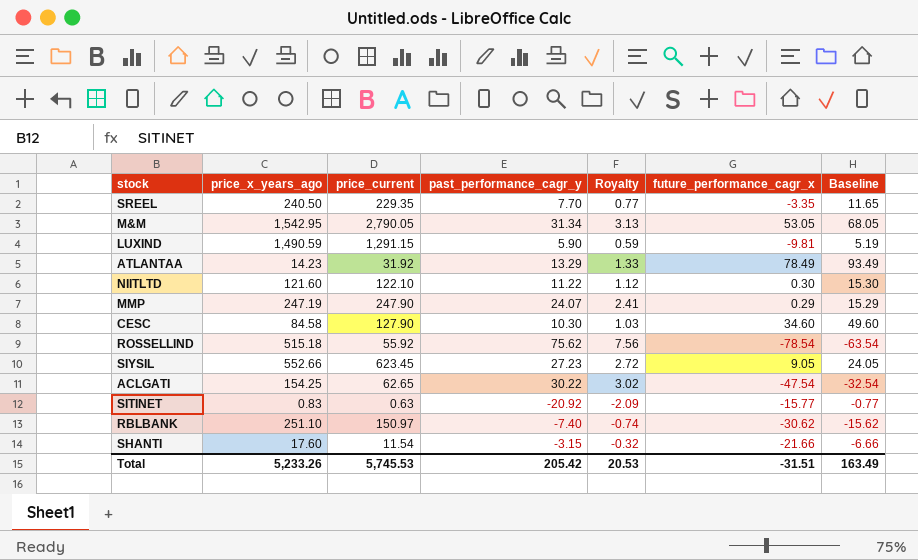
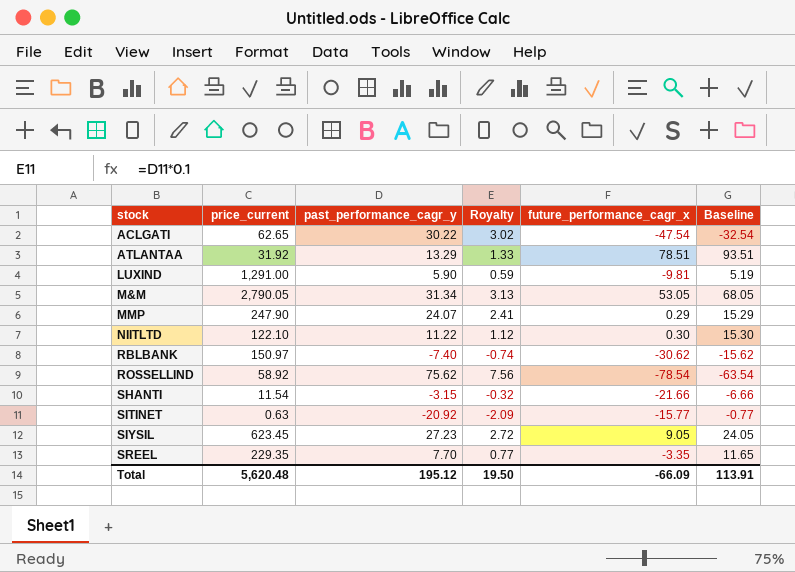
row order: none -> stock ascending
column price_x_years_ago | position: 2 -> none
row CESC: 84.58 | 127.90 | 10.30 | 1.03 | 34.60 | 49.60 -> none
ATLANTAA | future_performance_cagr_x: 78.49 -> 78.51
ATLANTAA | Baseline: 93.49 -> 93.51
LUXIND | price_current: 1,291.15 -> 1,291.00
ROSSELLIND | price_current: 55.92 -> 58.92
Total | price_current: 5,745.53 -> 5,620.48
Total | past_performance_cagr_y: 205.42 -> 195.12
Total | Royalty: 20.53 -> 19.50
Total | future_performance_cagr_x: -31.51 -> -66.09
Total | Baseline: 163.49 -> 113.91

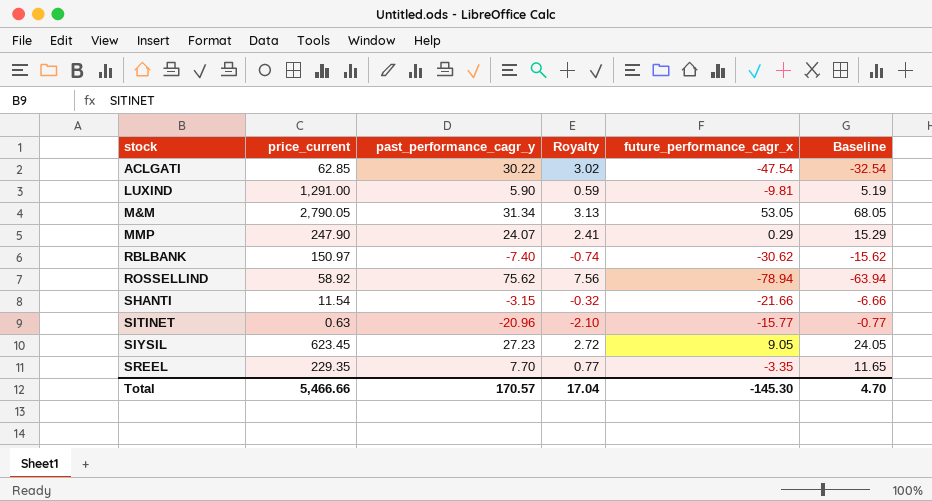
row ATLANTAA: 31.92 | 13.29 | 1.33 | 78.51 | 93.51 -> none
row NIITLTD: 122.10 | 11.22 | 1.12 | 0.30 | 15.30 -> none
ACLGATI | price_current: 62.65 -> 62.85
ROSSELLIND | future_performance_cagr_x: -78.54 -> -78.94
ROSSELLIND | Baseline: -63.54 -> -63.94
SITINET | past_performance_cagr_y: -20.92 -> -20.96
SITINET | Royalty: -2.09 -> -2.10
Total | price_current: 5,620.48 -> 5,466.66
Total | past_performance_cagr_y: 195.12 -> 170.57
Total | Royalty: 19.50 -> 17.04
Total | future_performance_cagr_x: -66.09 -> -145.30
Total | Baseline: 113.91 -> 4.70

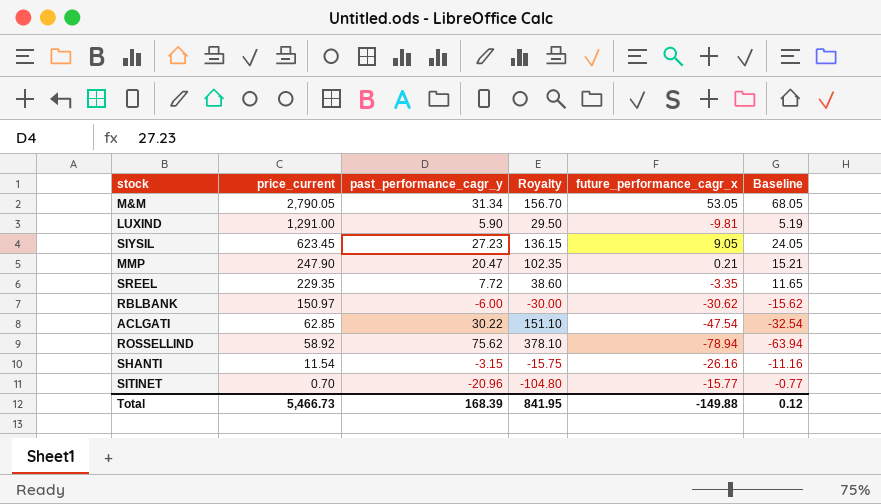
row order: stock ascending -> price_current descending
column Royalty | formula: [past_performance_cagr_y] * 0.1 -> [past_performance_cagr_y] * 5
MMP | past_performance_cagr_y: 24.07 -> 20.47
MMP | future_performance_cagr_x: 0.29 -> 0.21
MMP | Baseline: 15.29 -> 15.21
SREEL | past_performance_cagr_y: 7.70 -> 7.72
RBLBANK | past_performance_cagr_y: -7.40 -> -6.00
SHANTI | future_performance_cagr_x: -21.66 -> -26.16
SHANTI | Baseline: -6.66 -> -11.16
SITINET | price_current: 0.63 -> 0.70
Total | price_current: 5,466.66 -> 5,466.73
Total | past_performance_cagr_y: 170.57 -> 168.39
Total | Royalty: 17.04 -> 841.95
Total | future_performance_cagr_x: -145.30 -> -149.88
Total | Baseline: 4.70 -> 0.12

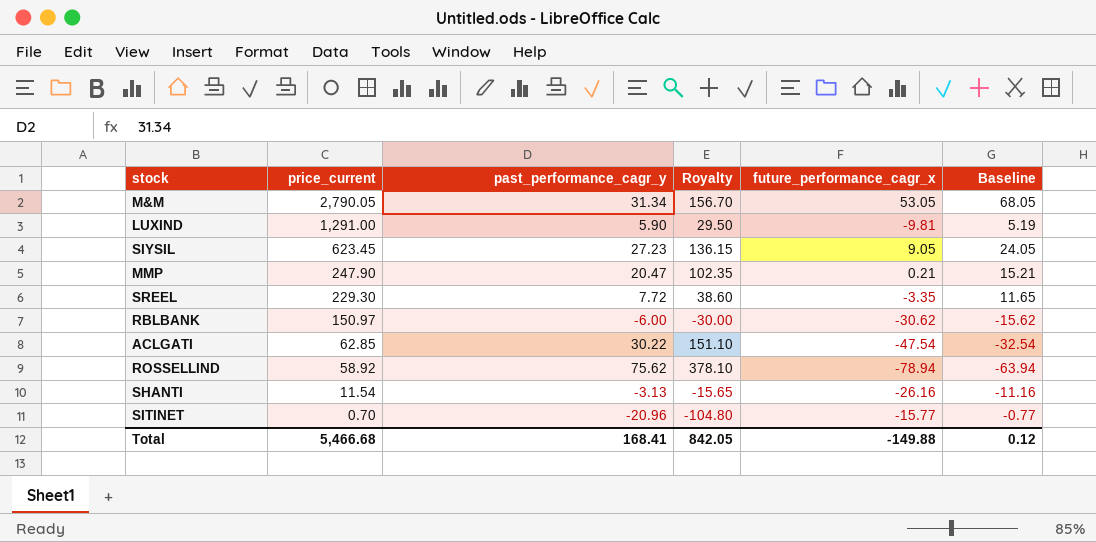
SREEL | price_current: 229.35 -> 229.30
SHANTI | past_performance_cagr_y: -3.15 -> -3.13
SHANTI | Royalty: -15.75 -> -15.65
Total | price_current: 5,466.73 -> 5,466.68
Total | past_performance_cagr_y: 168.39 -> 168.41
Total | Royalty: 841.95 -> 842.05

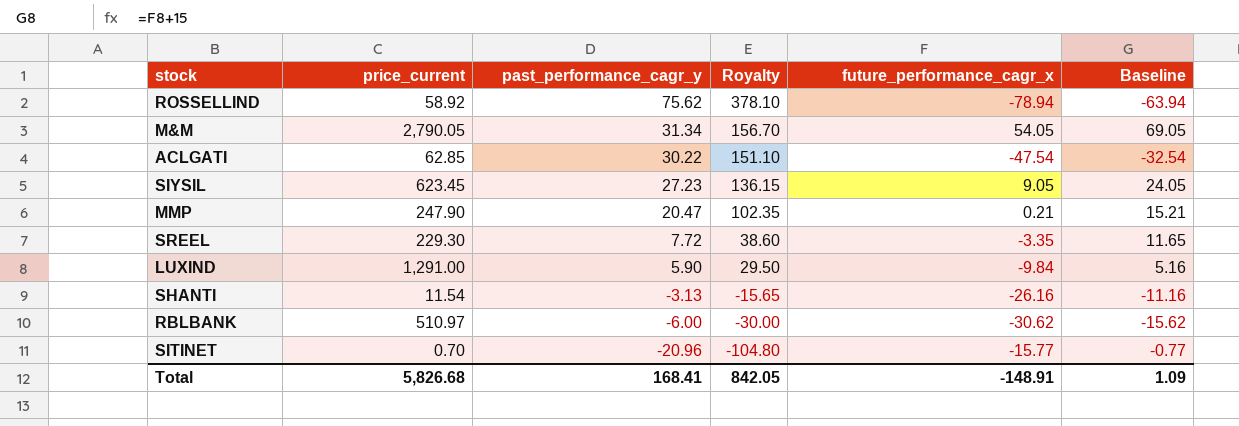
row order: price_current descending -> past_performance_cagr_y descending
M&M | future_performance_cagr_x: 53.05 -> 54.05
M&M | Baseline: 68.05 -> 69.05
LUXIND | future_performance_cagr_x: -9.81 -> -9.84
LUXIND | Baseline: 5.19 -> 5.16
RBLBANK | price_current: 150.97 -> 510.97
Total | price_current: 5,466.68 -> 5,826.68
Total | future_performance_cagr_x: -149.88 -> -148.91
Total | Baseline: 0.12 -> 1.09

